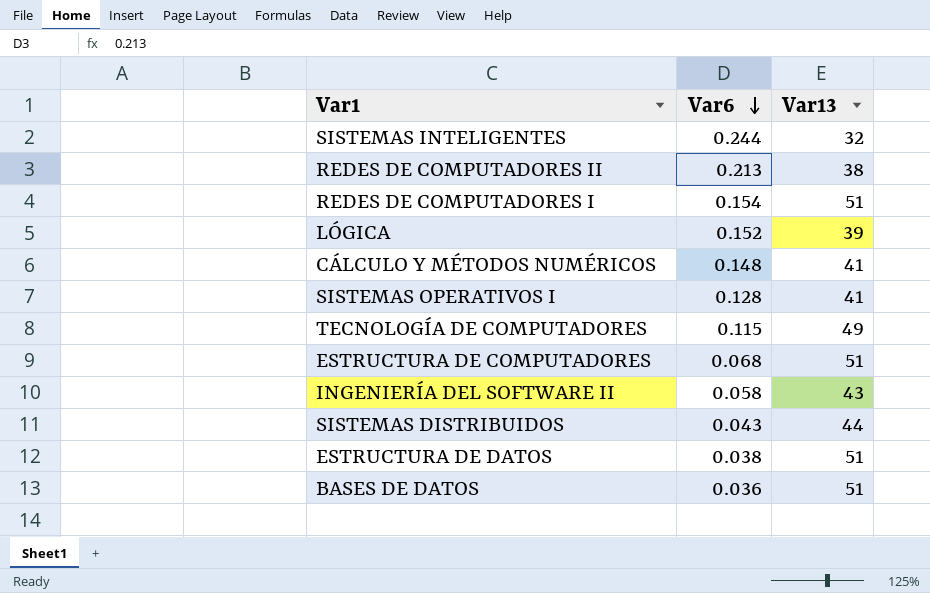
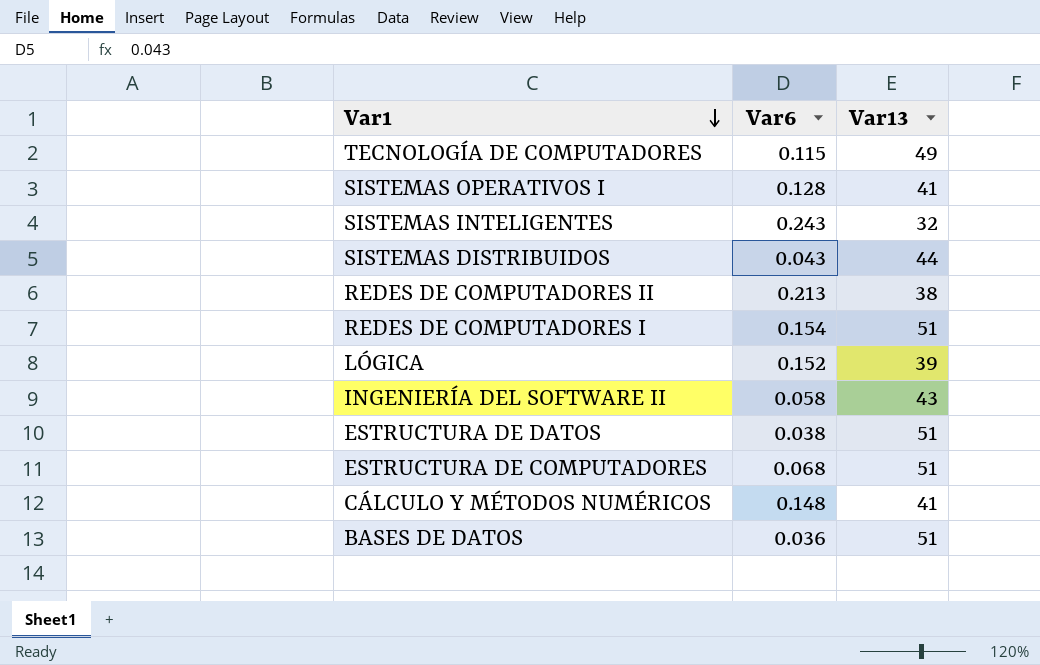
row order: Var6 descending -> Var1 descending
SISTEMAS INTELIGENTES | Var6: 0.244 -> 0.243

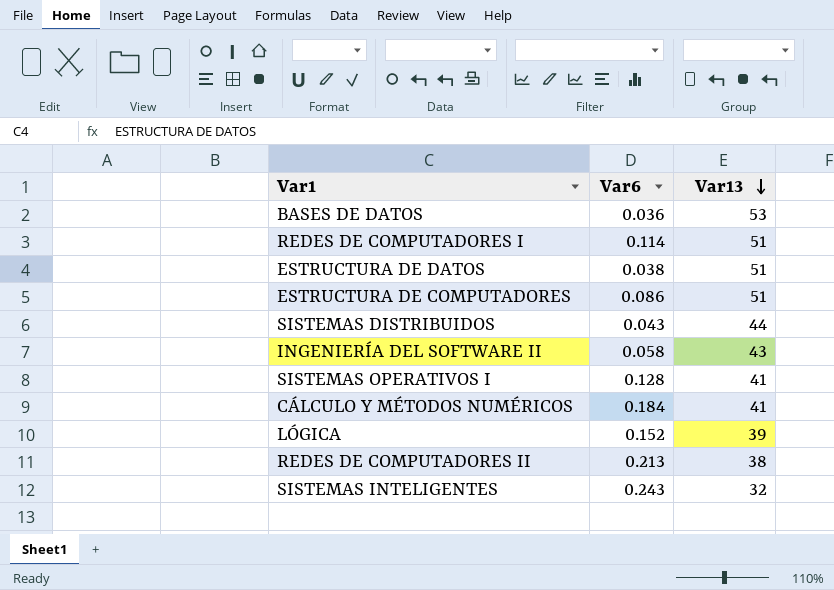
row order: Var1 descending -> Var13 descending
row TECNOLOGÍA DE COMPUTADORES: 0.115 | 49 -> none
BASES DE DATOS | Var13: 51 -> 53
REDES DE COMPUTADORES I | Var6: 0.154 -> 0.114
ESTRUCTURA DE COMPUTADORES | Var6: 0.068 -> 0.086
CÁLCULO Y MÉTODOS NUMÉRICOS | Var6: 0.148 -> 0.184

